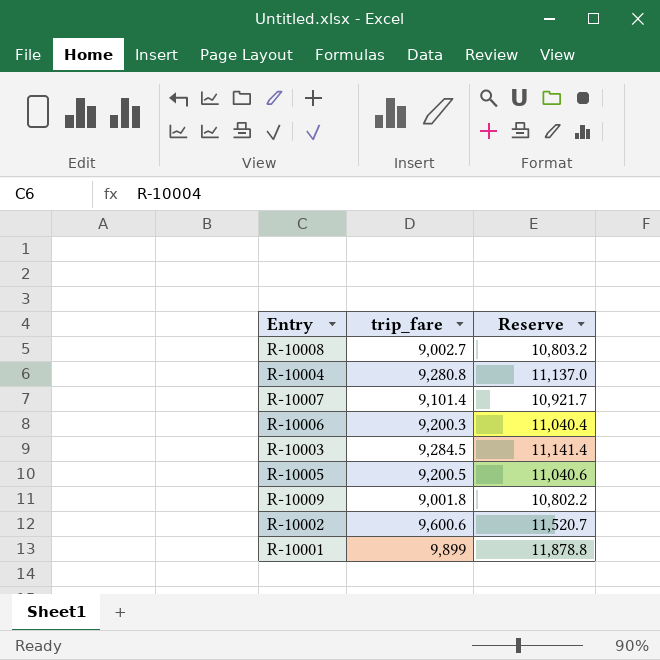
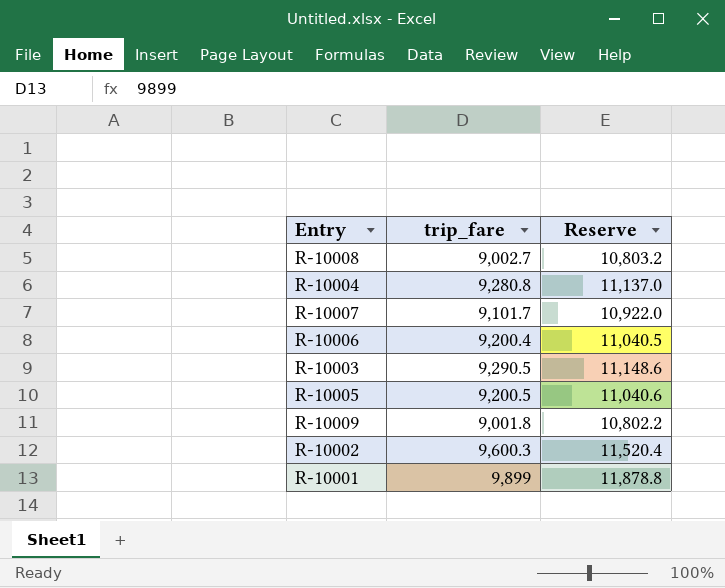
R-10007 | trip_fare: 9,101.4 -> 9,101.7
R-10007 | Reserve: 10,921.7 -> 10,922.0
R-10006 | trip_fare: 9,200.3 -> 9,200.4
R-10006 | Reserve: 11,040.4 -> 11,040.5
R-10003 | trip_fare: 9,284.5 -> 9,290.5
R-10003 | Reserve: 11,141.4 -> 11,148.6
R-10002 | trip_fare: 9,600.6 -> 9,600.3
R-10002 | Reserve: 11,520.7 -> 11,520.4

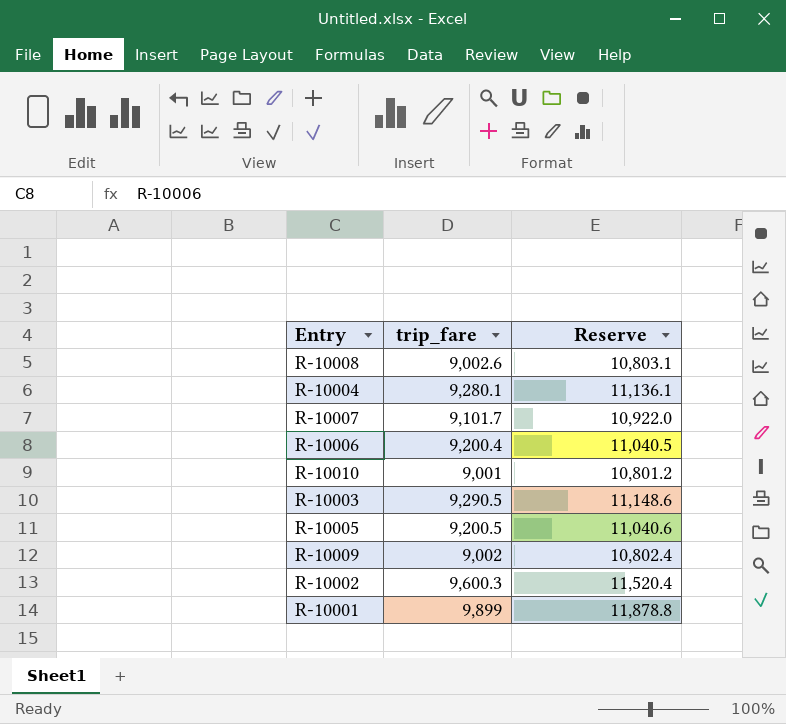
R-10008 | trip_fare: 9,002.7 -> 9,002.6
R-10008 | Reserve: 10,803.2 -> 10,803.1
R-10004 | trip_fare: 9,280.8 -> 9,280.1
R-10004 | Reserve: 11,137.0 -> 11,136.1
row R-10010: none -> 9,001 | 10,801.2
R-10009 | trip_fare: 9,001.8 -> 9,002
R-10009 | Reserve: 10,802.2 -> 10,802.4

